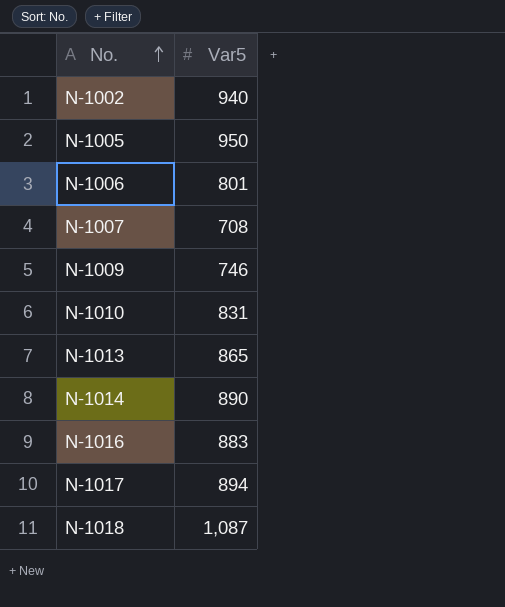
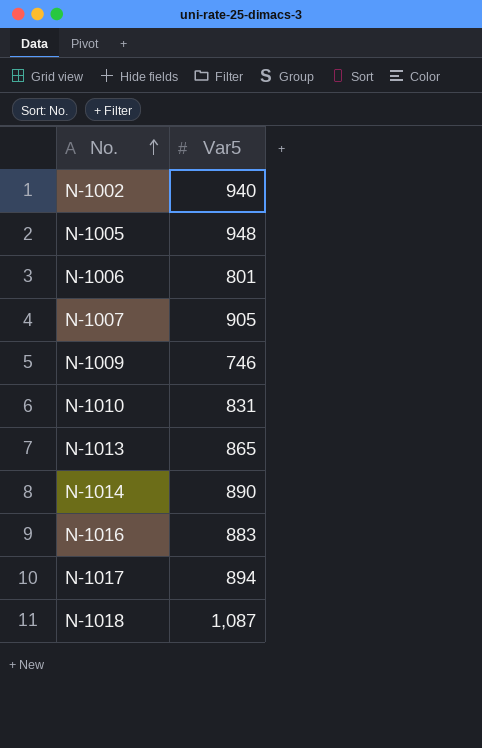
N-1005 | Var5: 950 -> 948
N-1007 | Var5: 708 -> 905

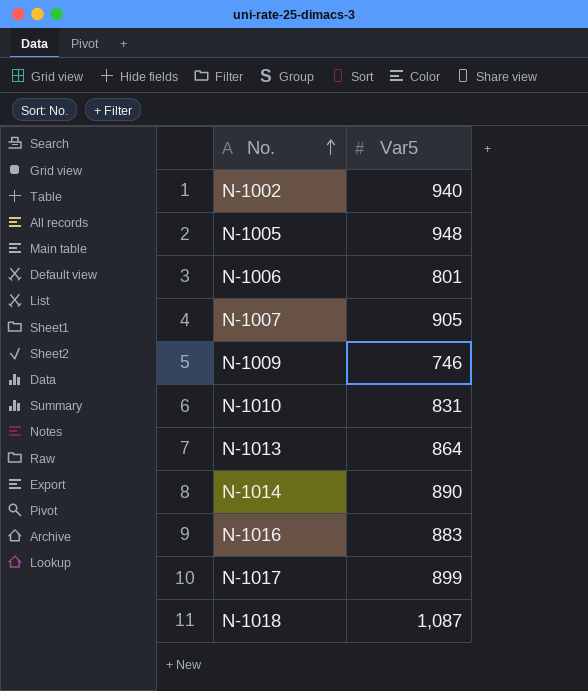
N-1013 | Var5: 865 -> 864
N-1017 | Var5: 894 -> 899

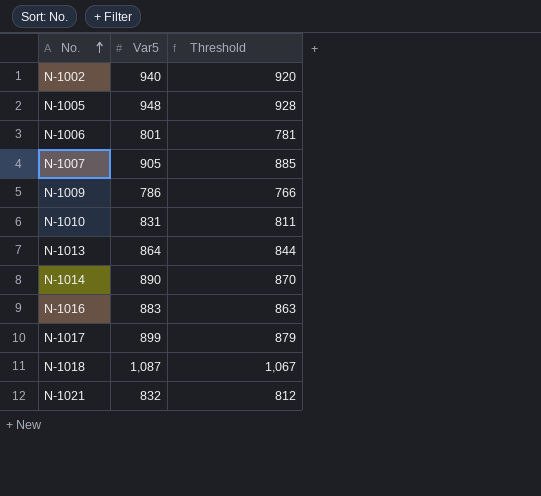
column Threshold | formula: none -> [Var5] - 20
N-1009 | Var5: 746 -> 786
row N-1021: none -> 832 | 812

